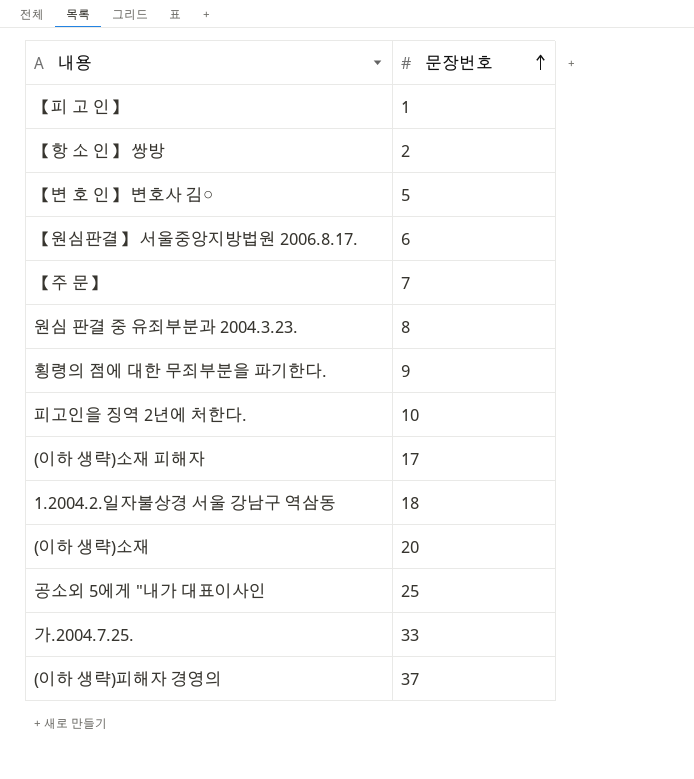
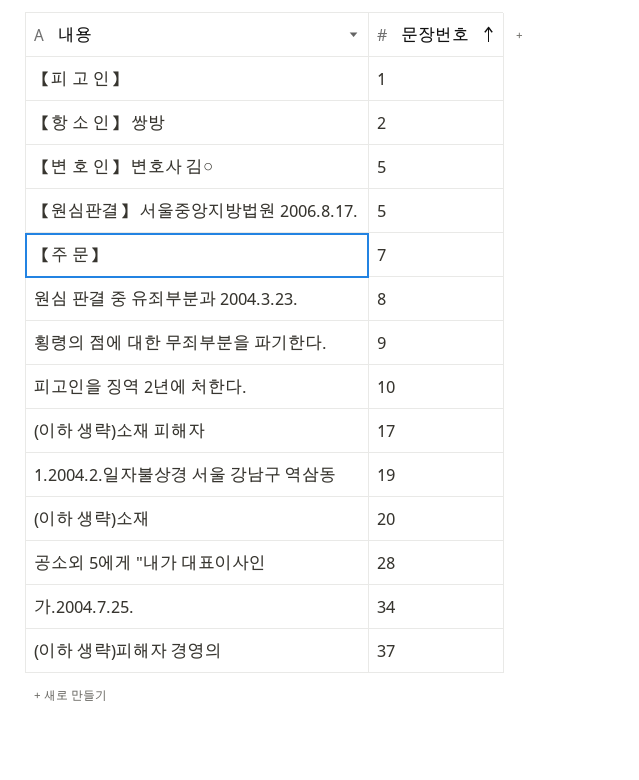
【원심판결】 서울중앙지방법원 2006.8.17. | 문장번호: 6 -> 5
1.2004.2.일자불상경 서울 강남구 역삼동 | 문장번호: 18 -> 19
공소외 5에게 "내가 대표이사인 | 문장번호: 25 -> 28
가.2004.7.25. | 문장번호: 33 -> 34

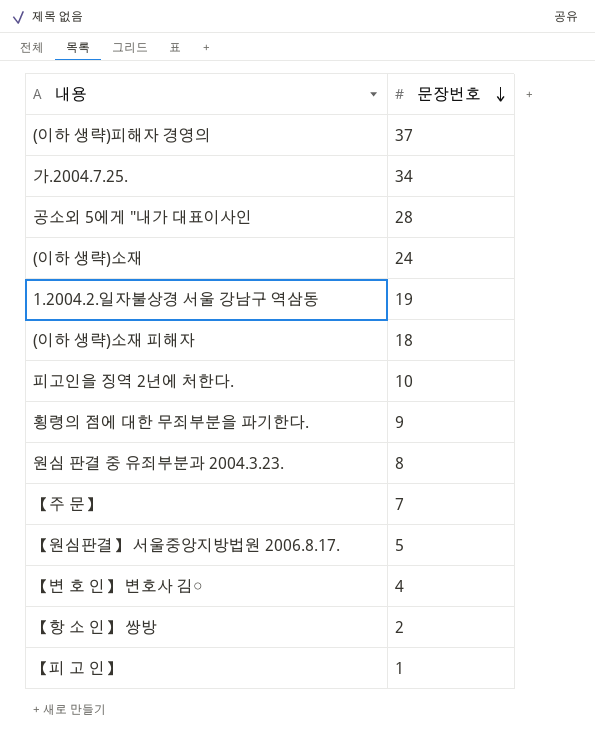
row order: 문장번호 ascending -> 문장번호 descending
(이하 생략)소재 | 문장번호: 20 -> 24
(이하 생략)소재 피해자 | 문장번호: 17 -> 18
【변 호 인】 변호사 김○ | 문장번호: 5 -> 4

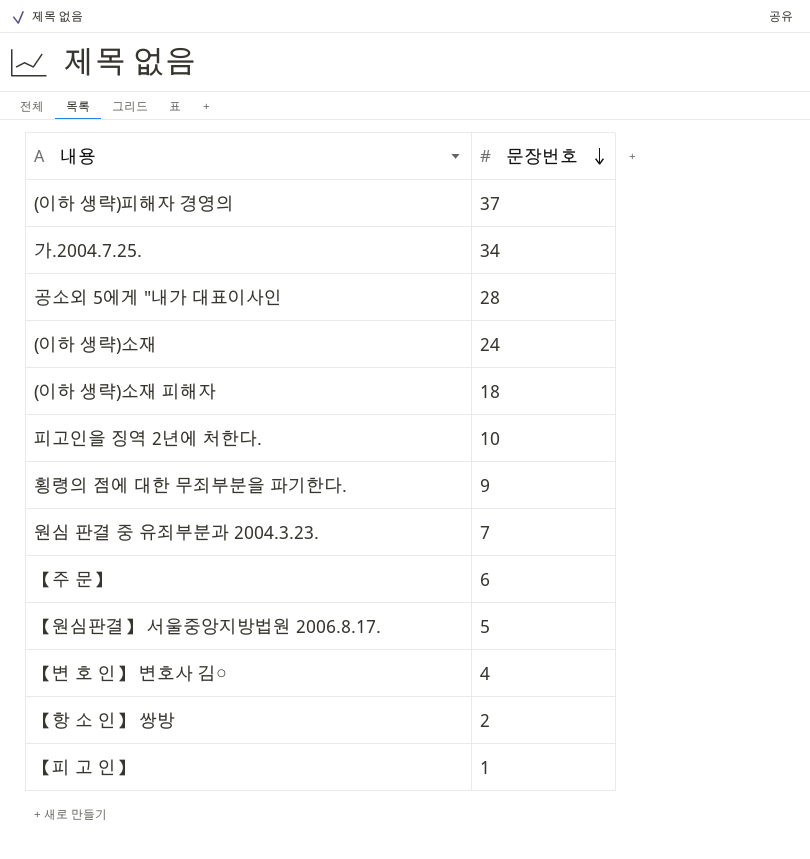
row 1.2004.2.일자불상경 서울 강남구 역삼동: 19 -> none
원심 판결 중 유죄부분과 2004.3.23. | 문장번호: 8 -> 7
【주 문】 | 문장번호: 7 -> 6

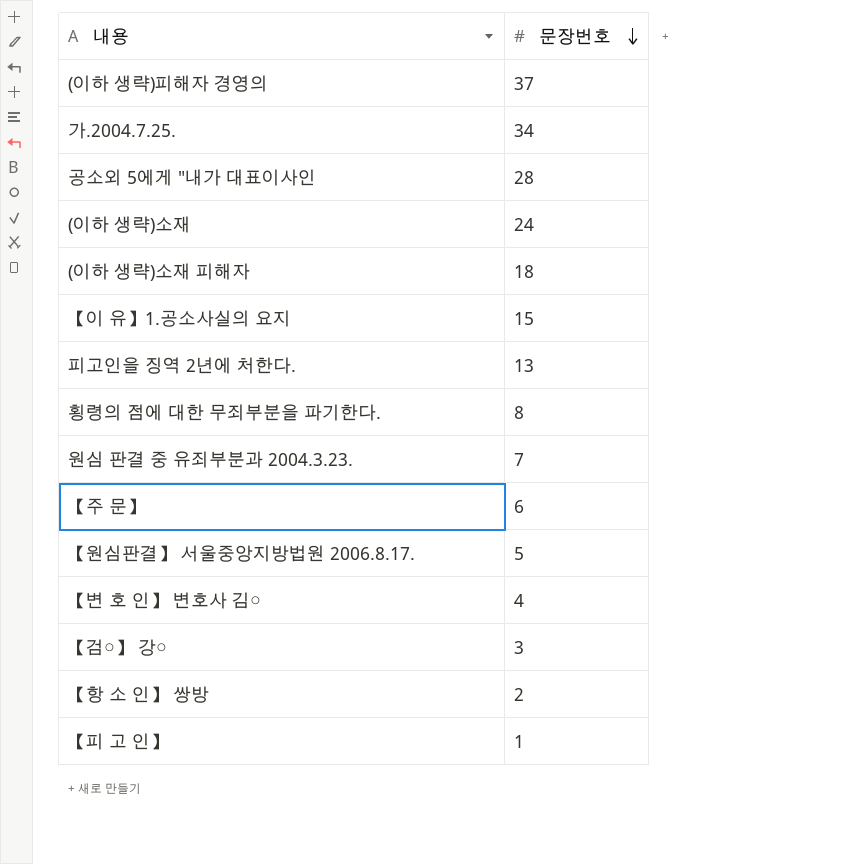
row 【이 유】1.공소사실의 요지: none -> 15
피고인을 징역 2년에 처한다. | 문장번호: 10 -> 13
횡령의 점에 대한 무죄부분을 파기한다. | 문장번호: 9 -> 8
row 【검○】 강○: none -> 3

